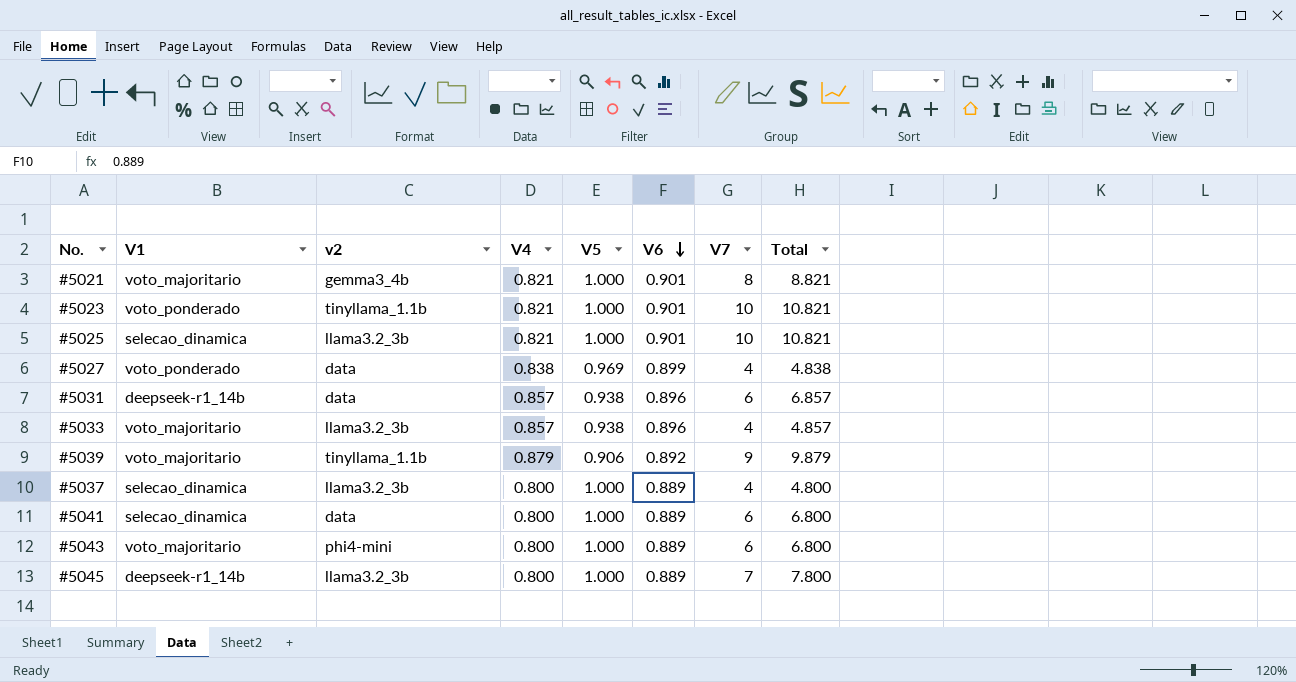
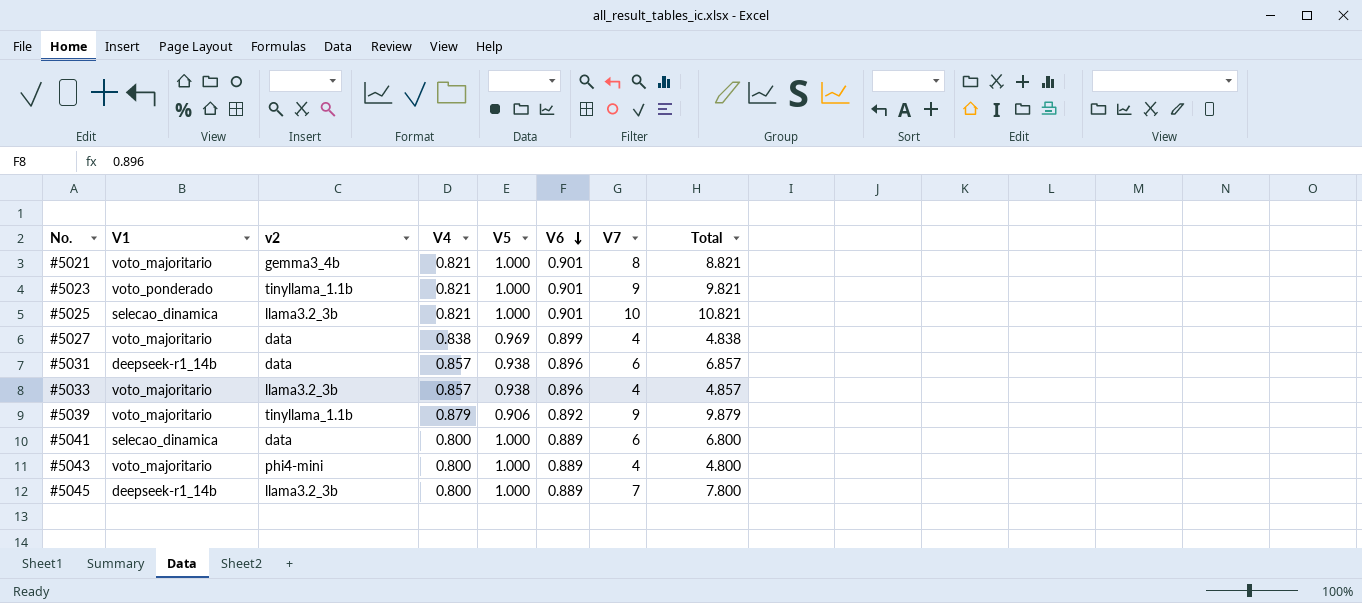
row #5037: selecao_dinamica | llama3.2_3b | 0.800 | 1.000 | 0.889 | 4 | 4.800 -> none
#5023 | V7: 10 -> 9
#5023 | Total: 10.821 -> 9.821
#5027 | V1: voto_ponderado -> voto_majoritario
#5043 | V7: 6 -> 4
#5043 | Total: 6.800 -> 4.800

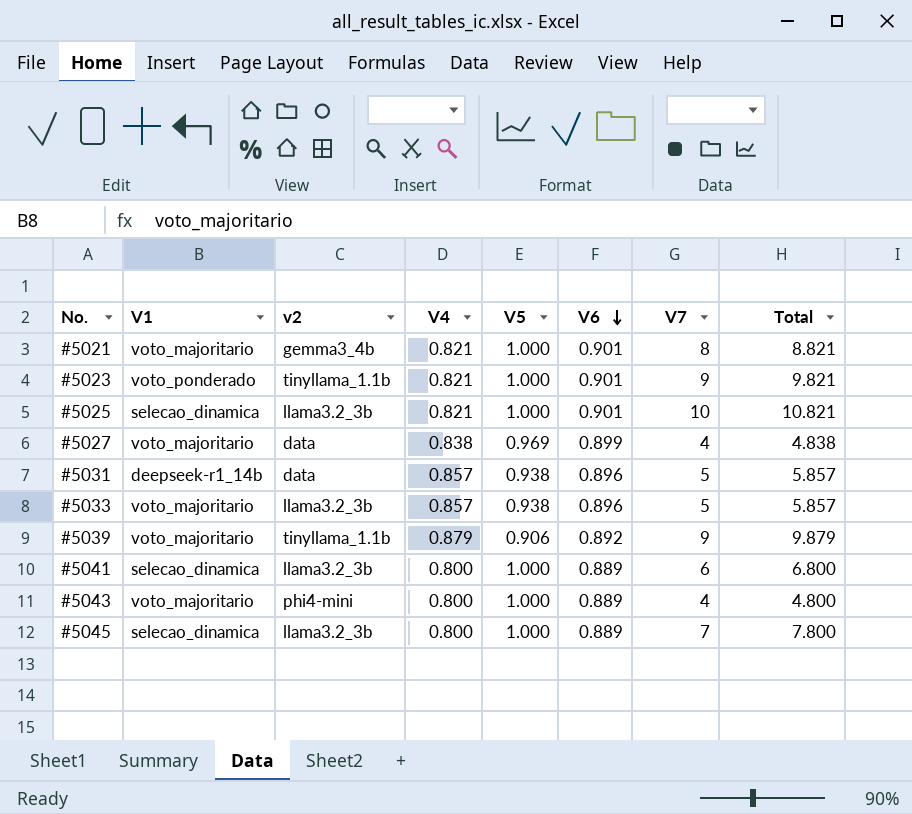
#5031 | V7: 6 -> 5
#5031 | Total: 6.857 -> 5.857
#5033 | V7: 4 -> 5
#5033 | Total: 4.857 -> 5.857
#5041 | v2: data -> llama3.2_3b
#5045 | V1: deepseek-r1_14b -> selecao_dinamica

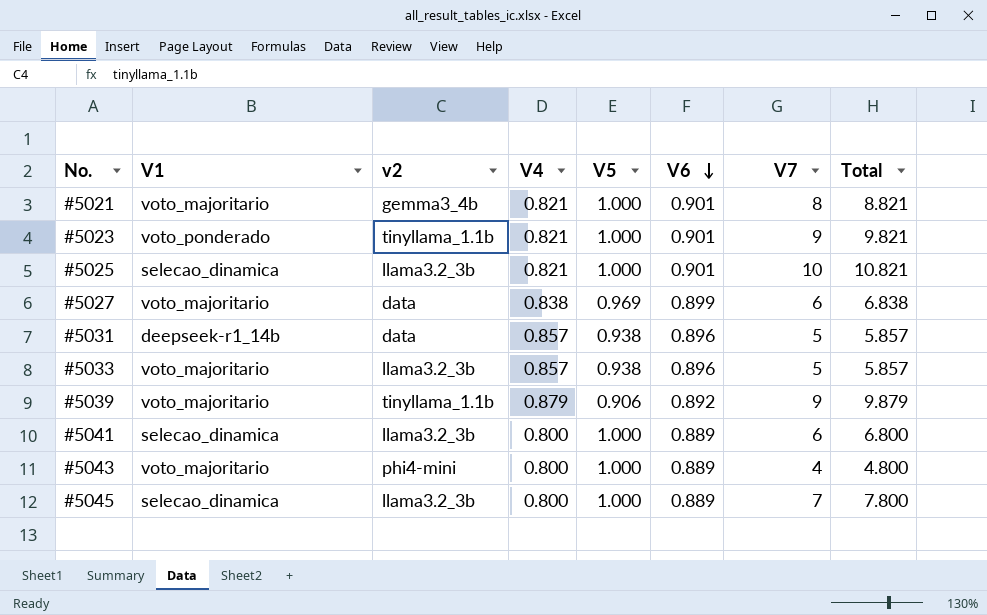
#5027 | V7: 4 -> 6
#5027 | Total: 4.838 -> 6.838

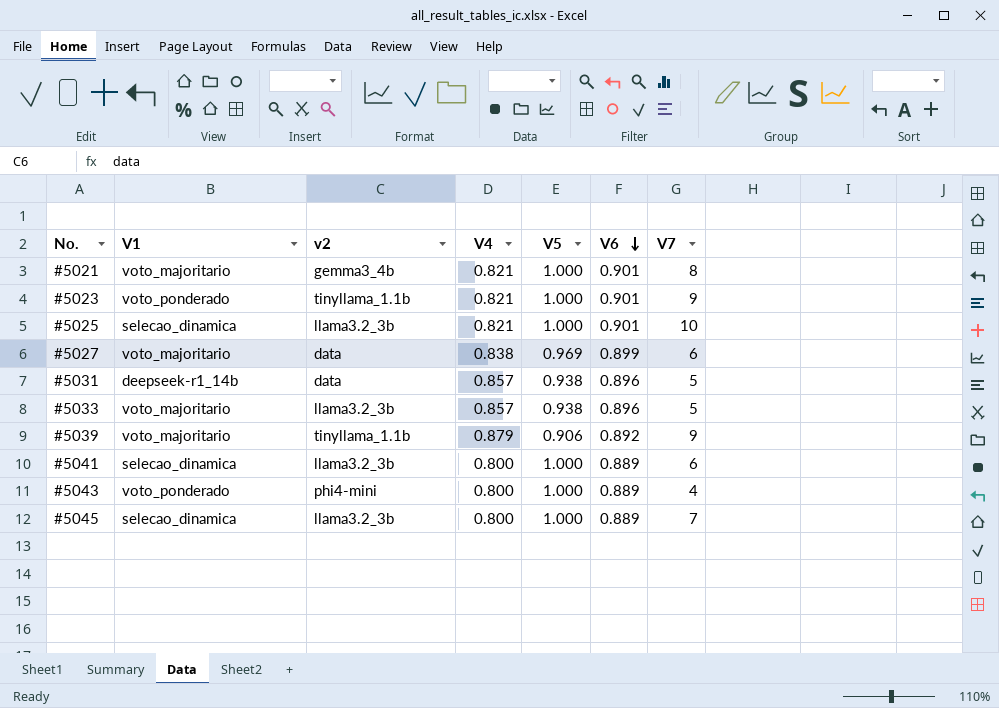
column Total | formula: [V4] + [V7] -> none
#5043 | V1: voto_majoritario -> voto_ponderado

